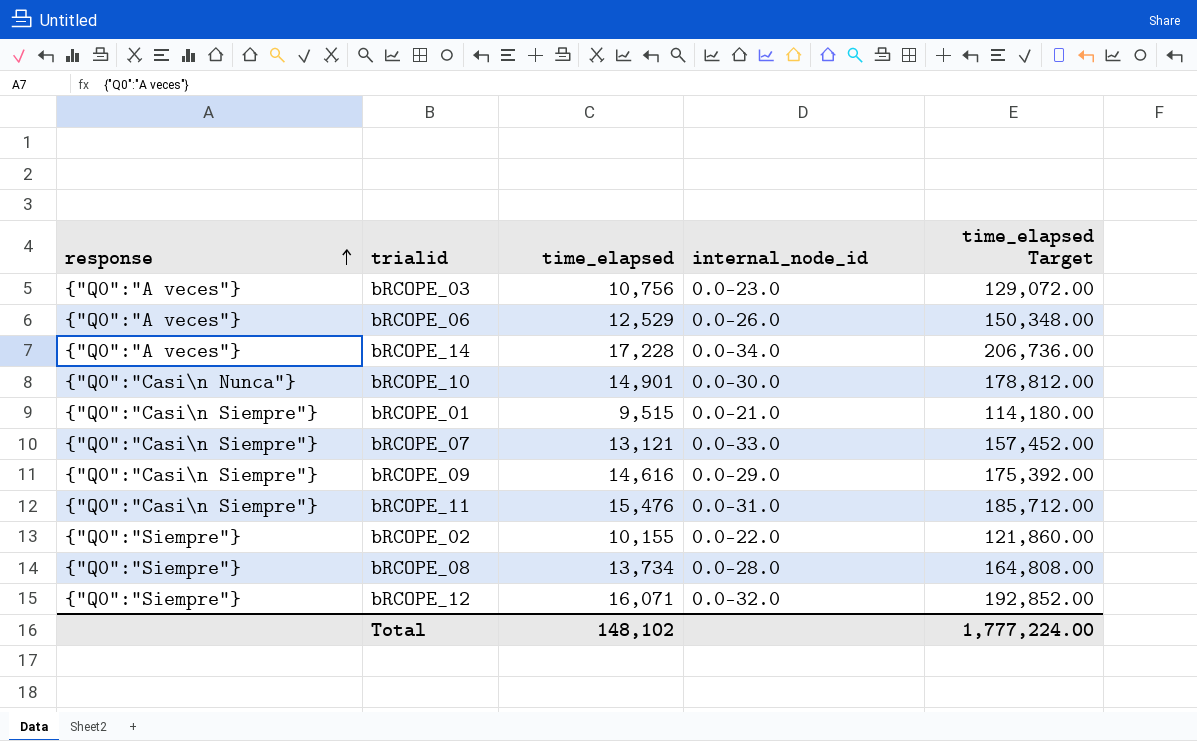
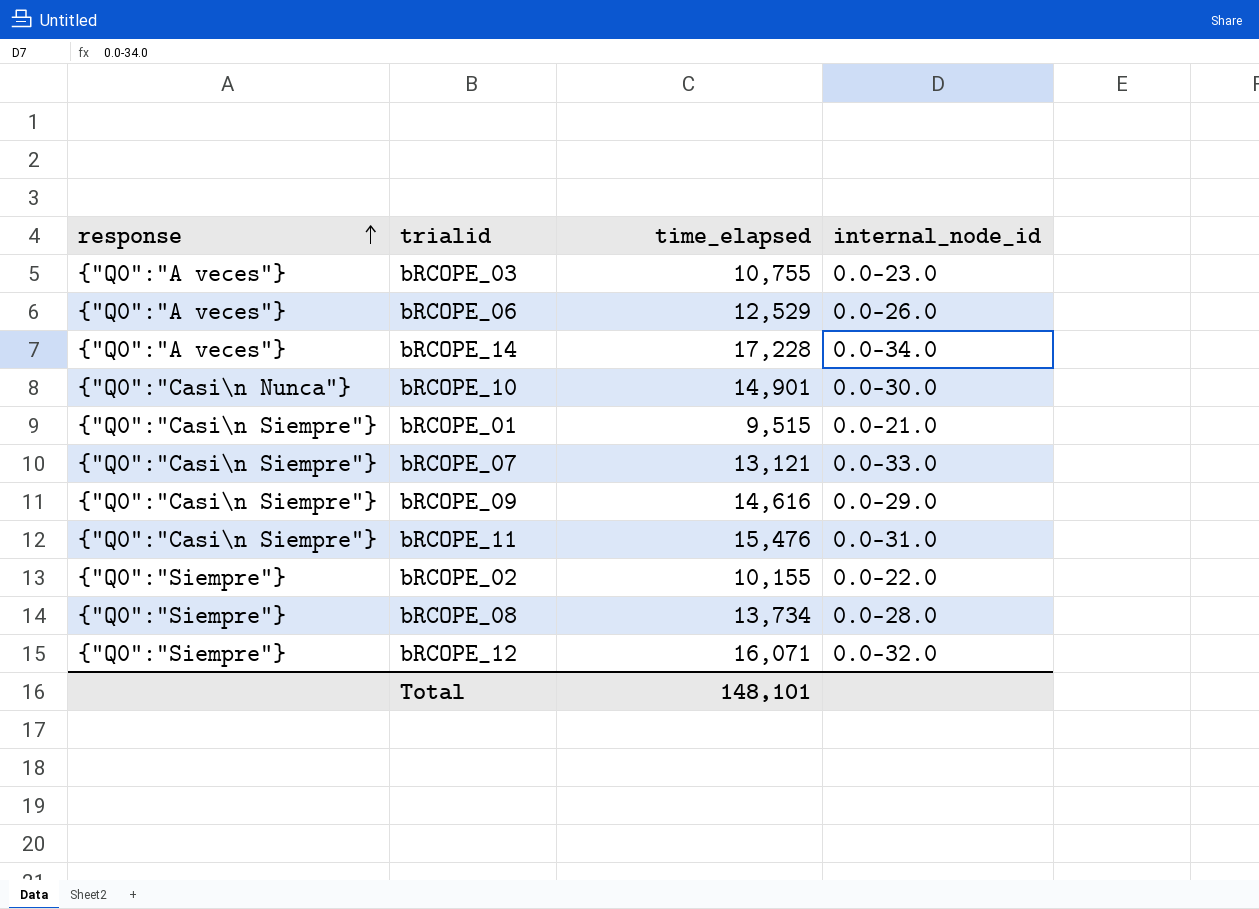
column time_elapsed Target | formula: [time_elapsed] * 12 -> none
bRCOPE_03 | time_elapsed: 10,756 -> 10,755
Total | time_elapsed: 148,102 -> 148,101

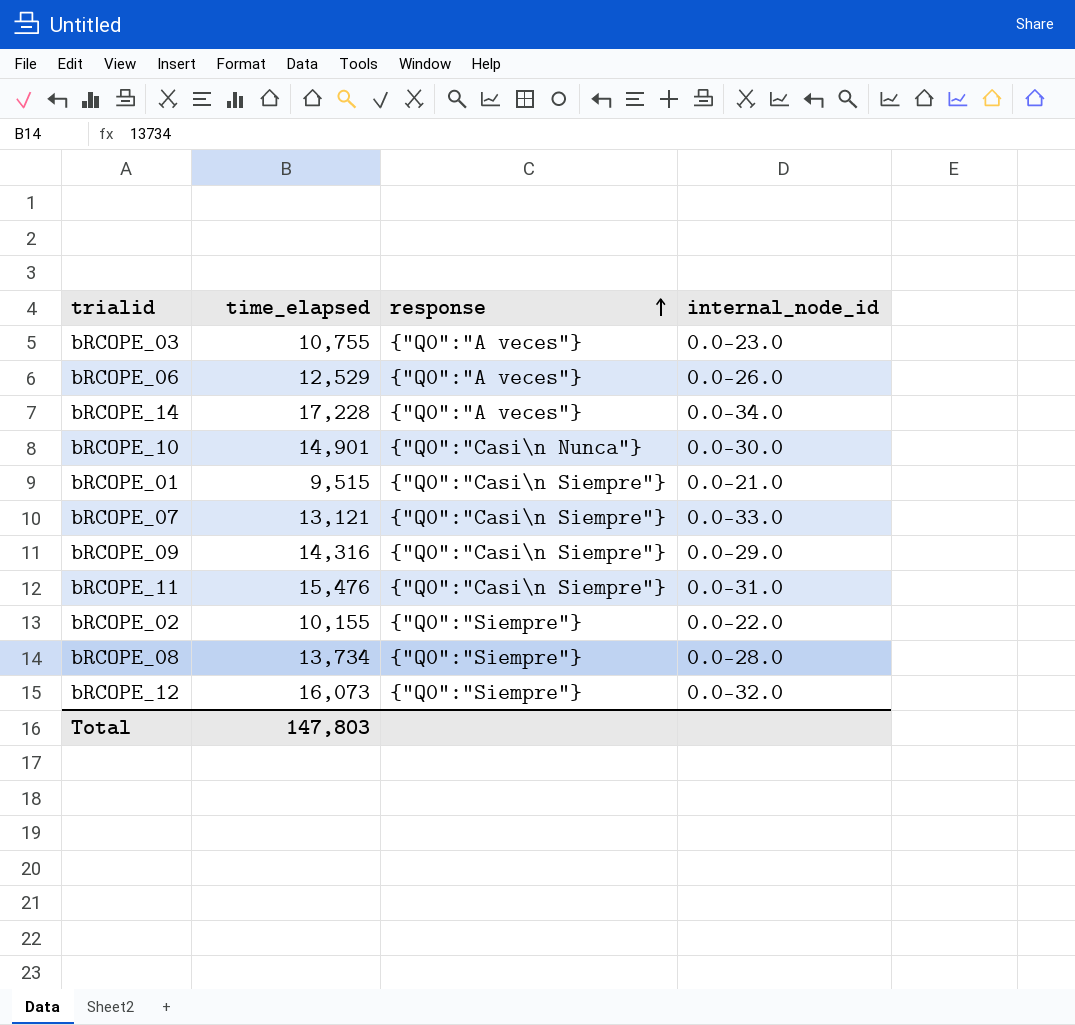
column response | position: 1 -> 3
bRCOPE_09 | time_elapsed: 14,616 -> 14,316
bRCOPE_12 | time_elapsed: 16,071 -> 16,073
Total | time_elapsed: 148,101 -> 147,803

